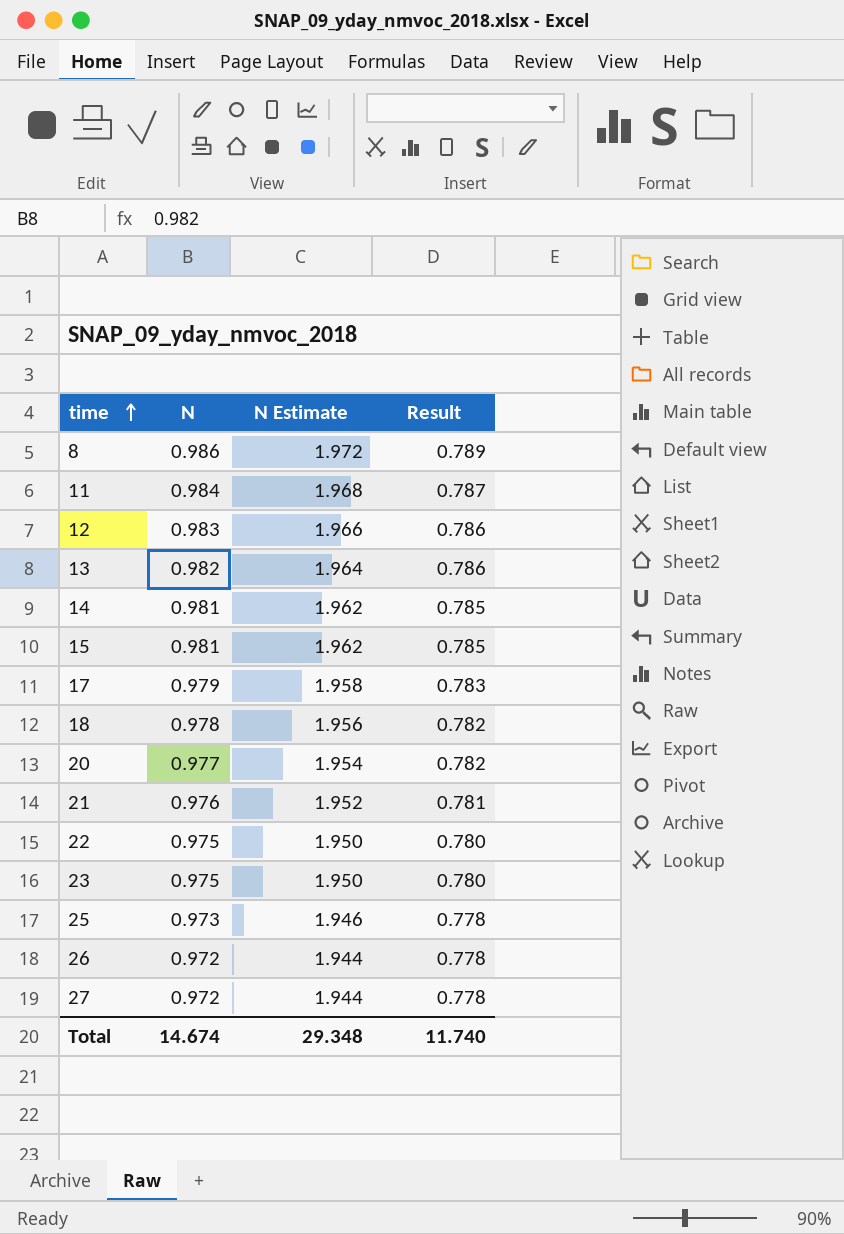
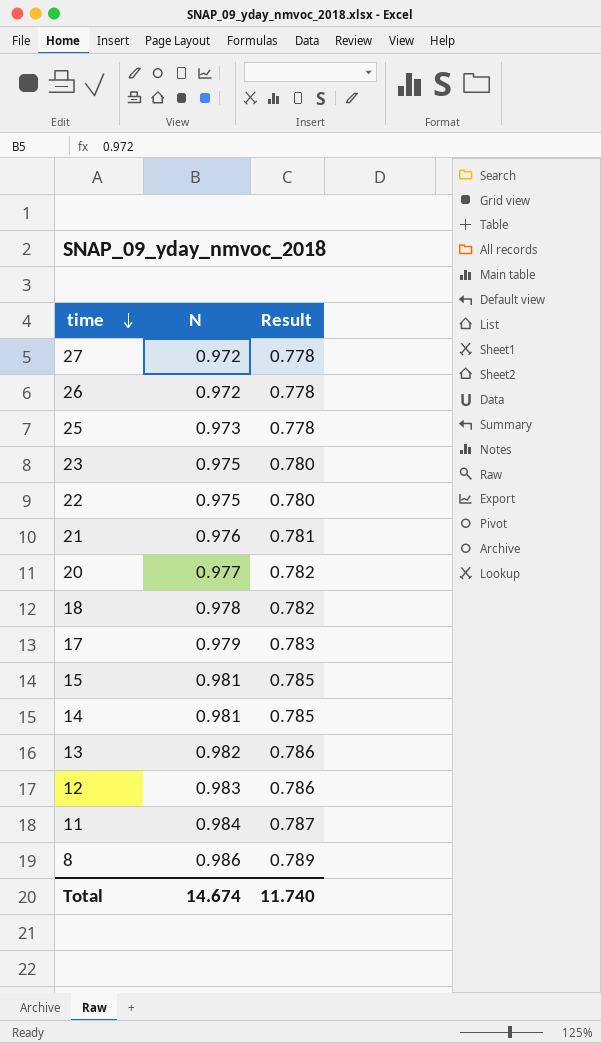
row order: time ascending -> time descending
column N Estimate | formula: [N] * 2 -> none

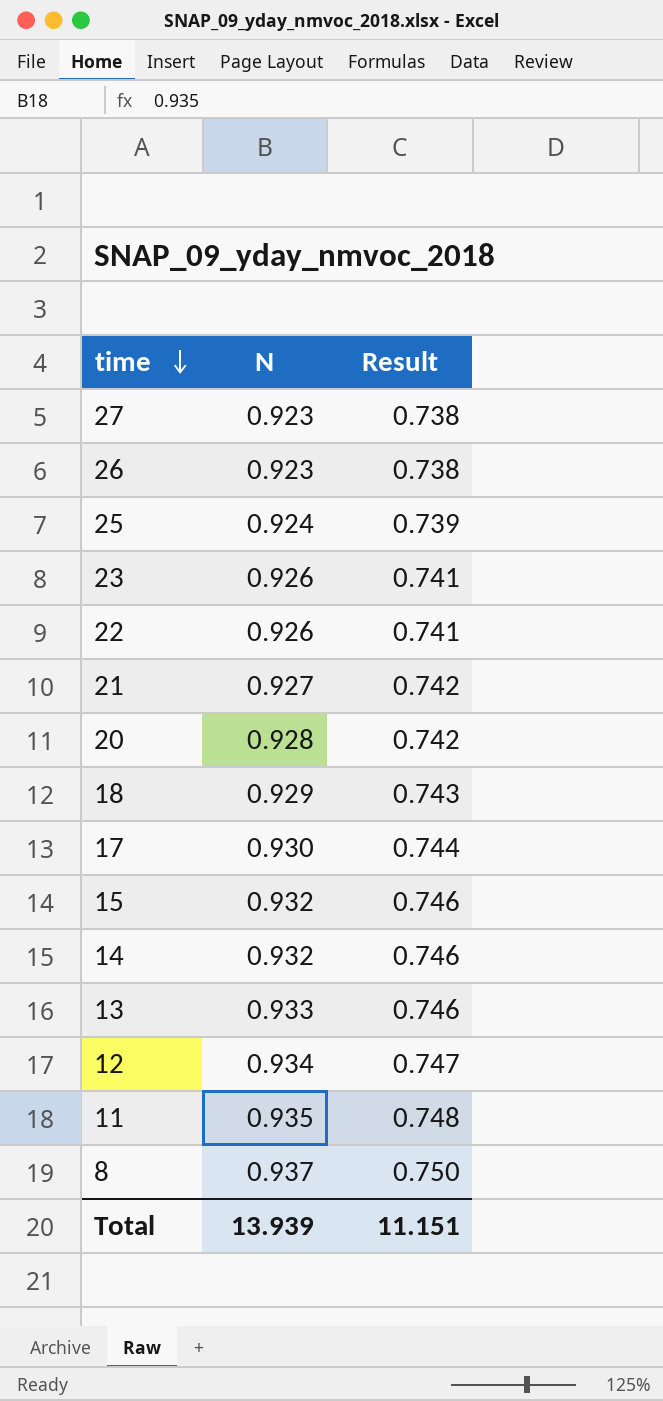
27 | N: 0.972 -> 0.923
27 | Result: 0.778 -> 0.738
26 | N: 0.972 -> 0.923
26 | Result: 0.778 -> 0.738
25 | N: 0.973 -> 0.924
25 | Result: 0.778 -> 0.739
23 | N: 0.975 -> 0.926
23 | Result: 0.780 -> 0.741
22 | N: 0.975 -> 0.926
22 | Result: 0.780 -> 0.741
21 | N: 0.976 -> 0.927
21 | Result: 0.781 -> 0.742
20 | N: 0.977 -> 0.928
20 | Result: 0.782 -> 0.742
18 | N: 0.978 -> 0.929
18 | Result: 0.782 -> 0.743
17 | N: 0.979 -> 0.930
17 | Result: 0.783 -> 0.744
15 | N: 0.981 -> 0.932
15 | Result: 0.785 -> 0.746
14 | N: 0.981 -> 0.932
14 | Result: 0.785 -> 0.746
13 | N: 0.982 -> 0.933
13 | Result: 0.786 -> 0.746
12 | N: 0.983 -> 0.934
12 | Result: 0.786 -> 0.747
11 | N: 0.984 -> 0.935
11 | Result: 0.787 -> 0.748
8 | N: 0.986 -> 0.937
8 | Result: 0.789 -> 0.750
Total | N: 14.674 -> 13.939
Total | Result: 11.740 -> 11.151

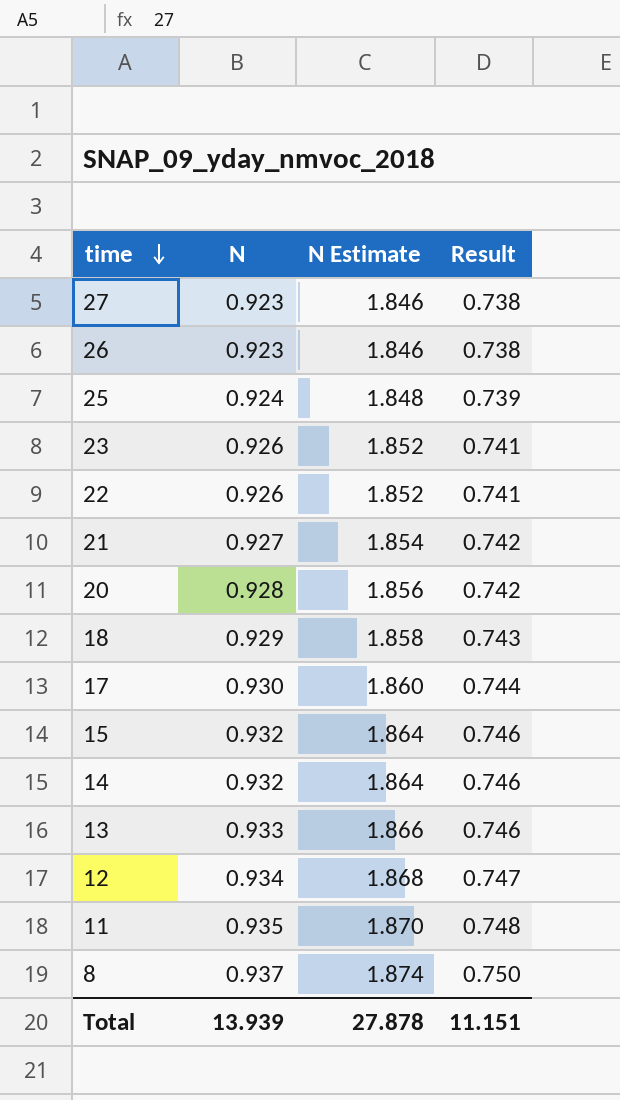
column N Estimate | formula: none -> [N] * 2

